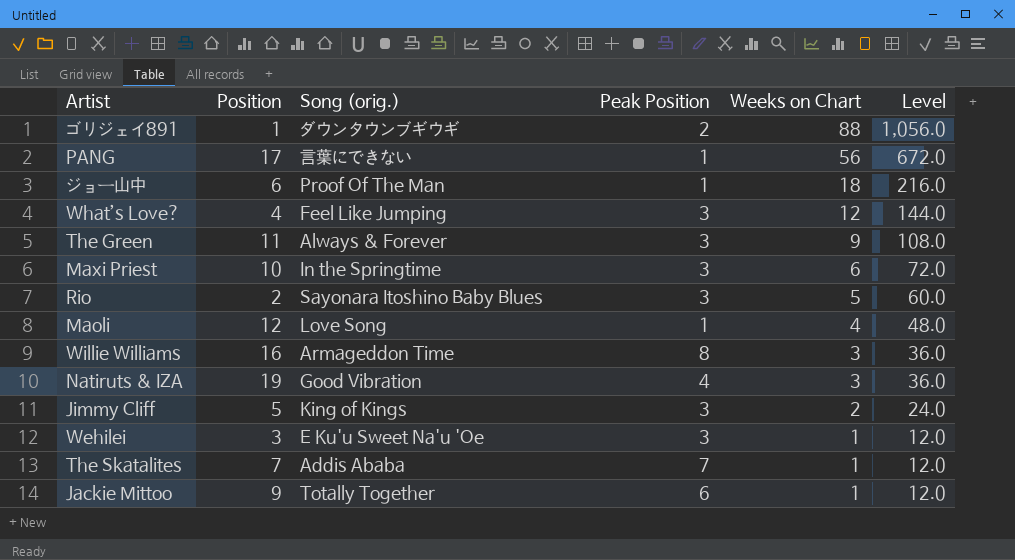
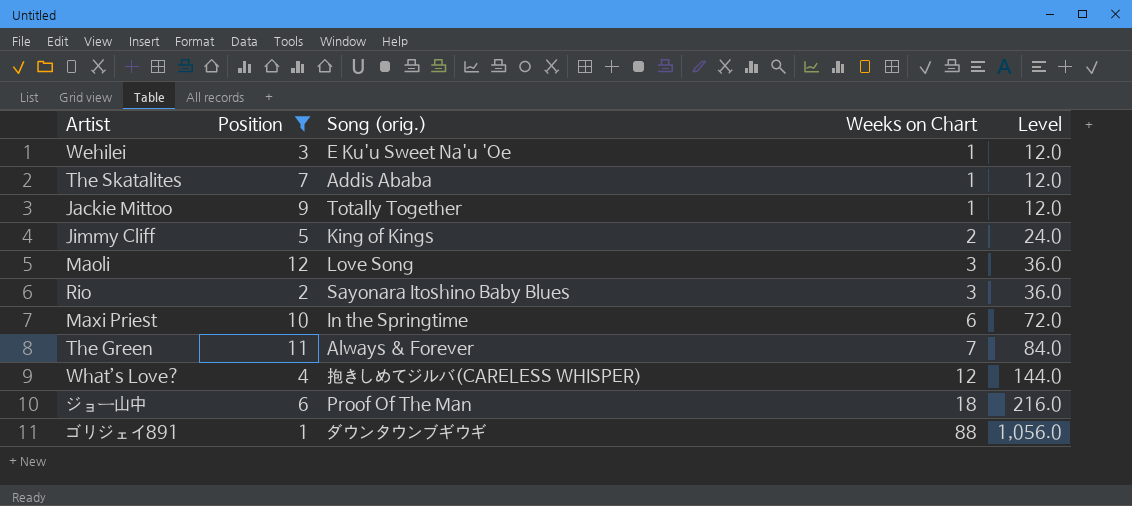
filter: none -> Position <= 12
row order: Weeks on Chart descending -> Weeks on Chart ascending
column Peak Position | position: 4 -> none
Maoli | Weeks on Chart: 4 -> 3
Maoli | Level: 48.0 -> 36.0
Rio | Weeks on Chart: 5 -> 3
Rio | Level: 60.0 -> 36.0
The Green | Weeks on Chart: 9 -> 7
The Green | Level: 108.0 -> 84.0
What’s Love? | Song (orig.): Feel Like Jumping -> 抱きしめてジルバ(CARELESS WHISPER)

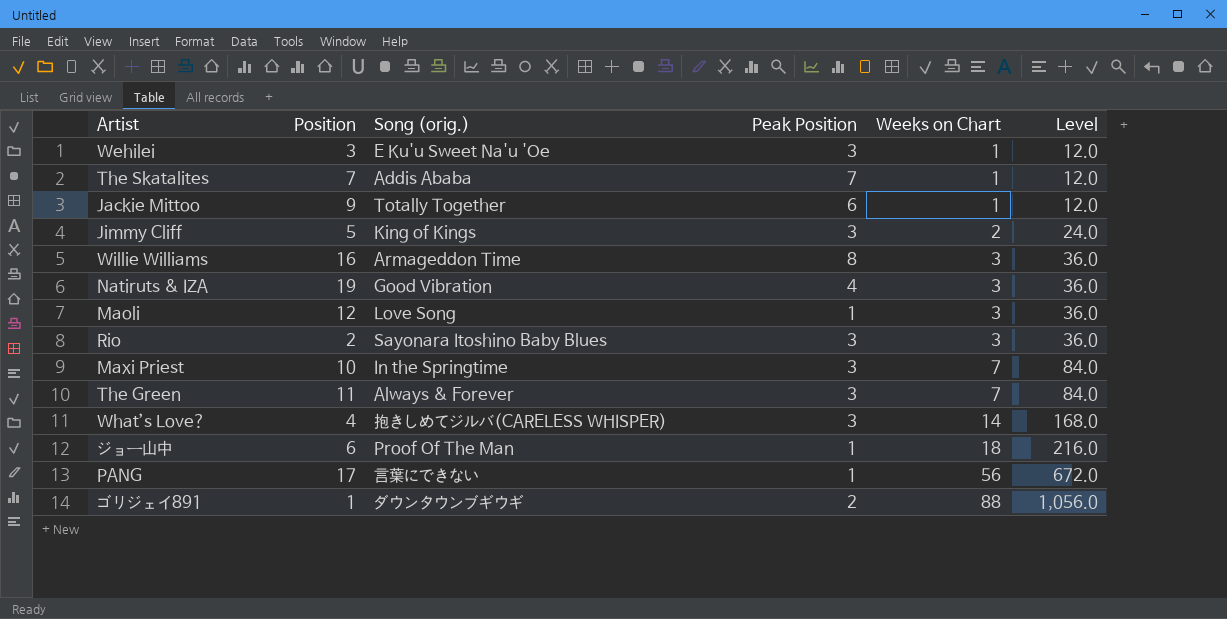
filter: Position <= 12 -> none
column Peak Position | position: none -> 4
Maxi Priest | Weeks on Chart: 6 -> 7
Maxi Priest | Level: 72.0 -> 84.0
What’s Love? | Weeks on Chart: 12 -> 14
What’s Love? | Level: 144.0 -> 168.0

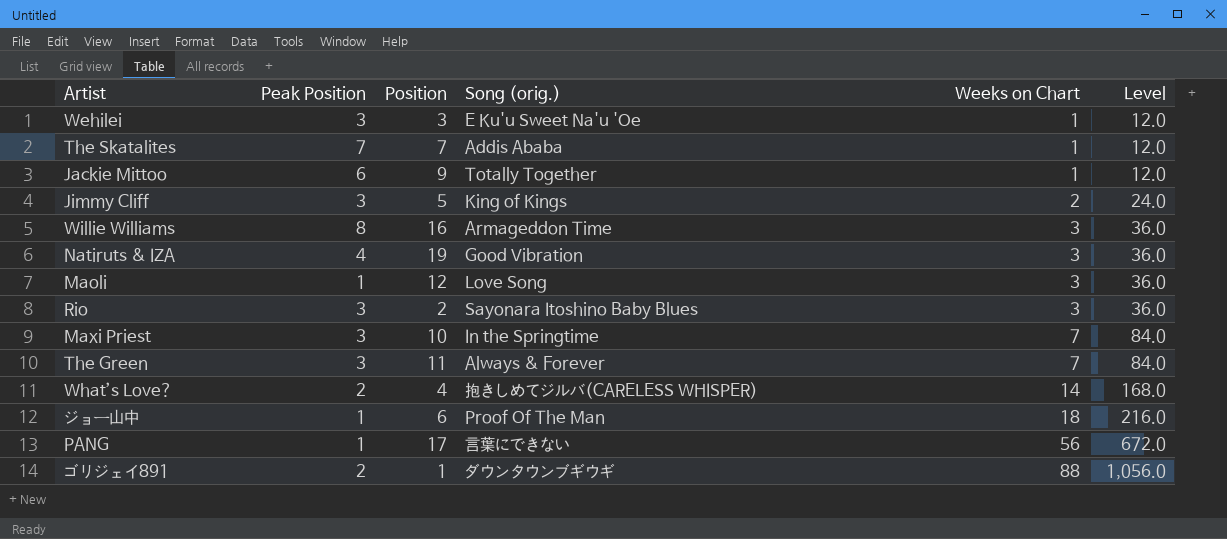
column Peak Position | position: 4 -> 2
What’s Love? | Peak Position: 3 -> 2

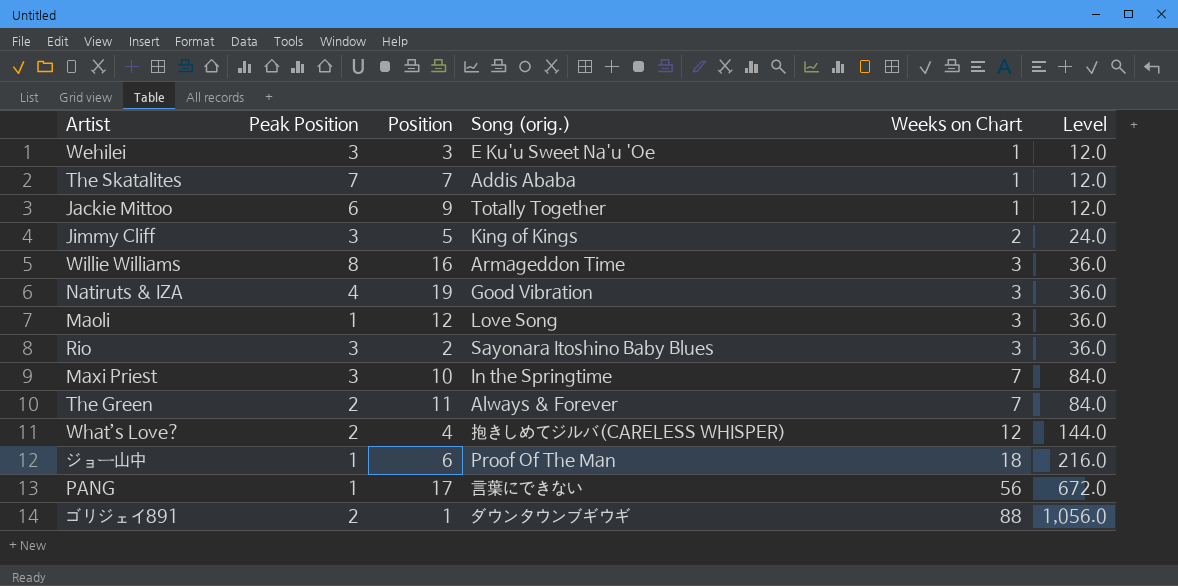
The Green | Peak Position: 3 -> 2
What’s Love? | Weeks on Chart: 14 -> 12
What’s Love? | Level: 168.0 -> 144.0

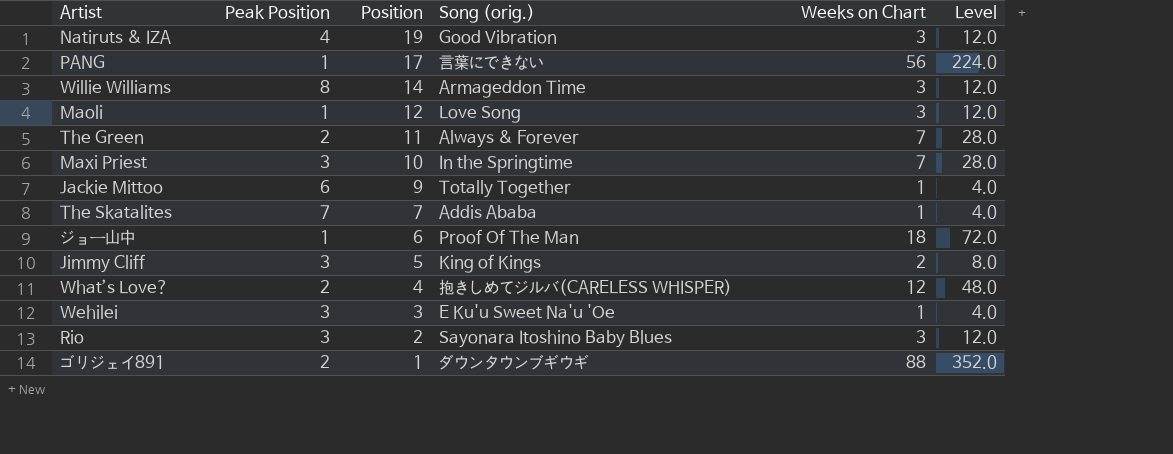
row order: Weeks on Chart ascending -> Position descending
column Level | formula: [Weeks on Chart] * 12 -> [Weeks on Chart] * 4
Willie Williams | Position: 16 -> 14

